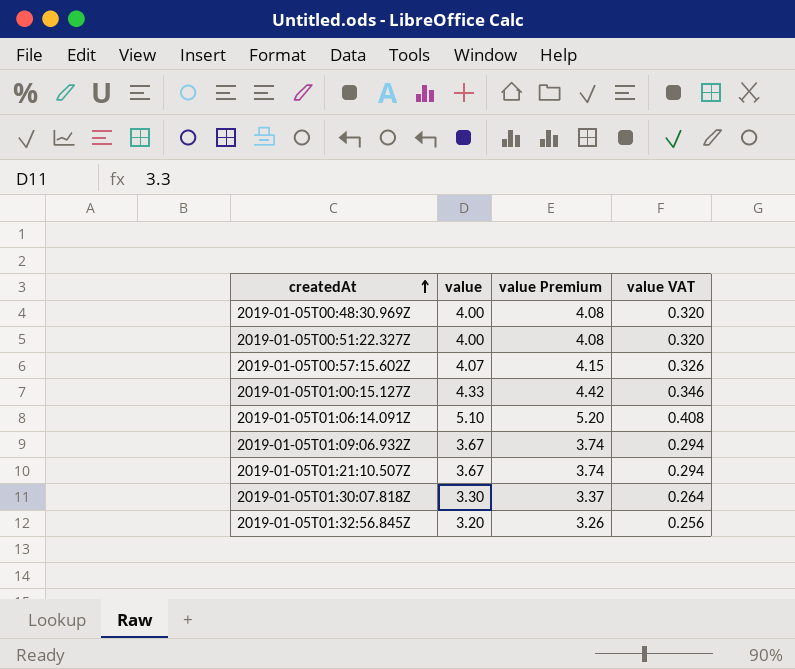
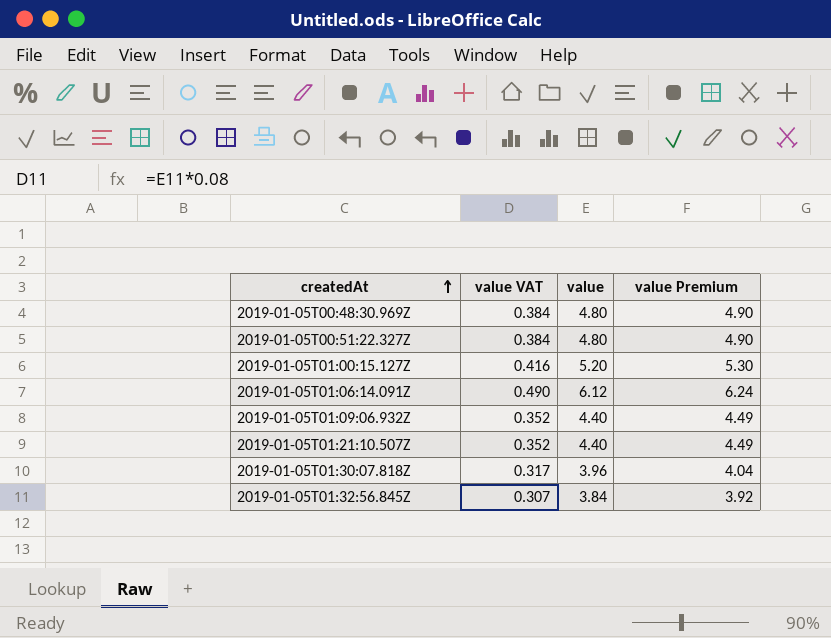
column value VAT | position: 4 -> 2
row 2019-01-05T00:57:15.602Z: 4.07 | 4.15 | 0.326 -> none
2019-01-05T00:48:30.969Z | value VAT: 0.320 -> 0.384
2019-01-05T00:48:30.969Z | value: 4.00 -> 4.80
2019-01-05T00:48:30.969Z | value Premium: 4.08 -> 4.90
2019-01-05T00:51:22.327Z | value VAT: 0.320 -> 0.384
2019-01-05T00:51:22.327Z | value: 4.00 -> 4.80
2019-01-05T00:51:22.327Z | value Premium: 4.08 -> 4.90
2019-01-05T01:00:15.127Z | value VAT: 0.346 -> 0.416
2019-01-05T01:00:15.127Z | value: 4.33 -> 5.20
2019-01-05T01:00:15.127Z | value Premium: 4.42 -> 5.30
2019-01-05T01:06:14.091Z | value VAT: 0.408 -> 0.490
2019-01-05T01:06:14.091Z | value: 5.10 -> 6.12
2019-01-05T01:06:14.091Z | value Premium: 5.20 -> 6.24
2019-01-05T01:09:06.932Z | value VAT: 0.294 -> 0.352
2019-01-05T01:09:06.932Z | value: 3.67 -> 4.40
2019-01-05T01:09:06.932Z | value Premium: 3.74 -> 4.49
2019-01-05T01:21:10.507Z | value VAT: 0.294 -> 0.352
2019-01-05T01:21:10.507Z | value: 3.67 -> 4.40
2019-01-05T01:21:10.507Z | value Premium: 3.74 -> 4.49
2019-01-05T01:30:07.818Z | value VAT: 0.264 -> 0.317
2019-01-05T01:30:07.818Z | value: 3.30 -> 3.96
2019-01-05T01:30:07.818Z | value Premium: 3.37 -> 4.04
2019-01-05T01:32:56.845Z | value VAT: 0.256 -> 0.307
2019-01-05T01:32:56.845Z | value: 3.20 -> 3.84
2019-01-05T01:32:56.845Z | value Premium: 3.26 -> 3.92

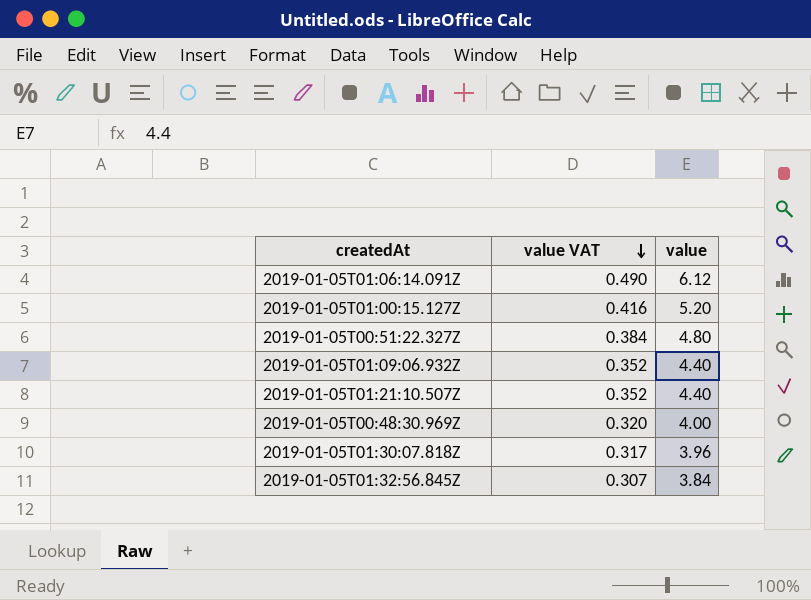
row order: createdAt ascending -> value VAT descending
column value Premium | formula: [value] * 1.02 -> none
2019-01-05T00:48:30.969Z | value VAT: 0.384 -> 0.320
2019-01-05T00:48:30.969Z | value: 4.80 -> 4.00

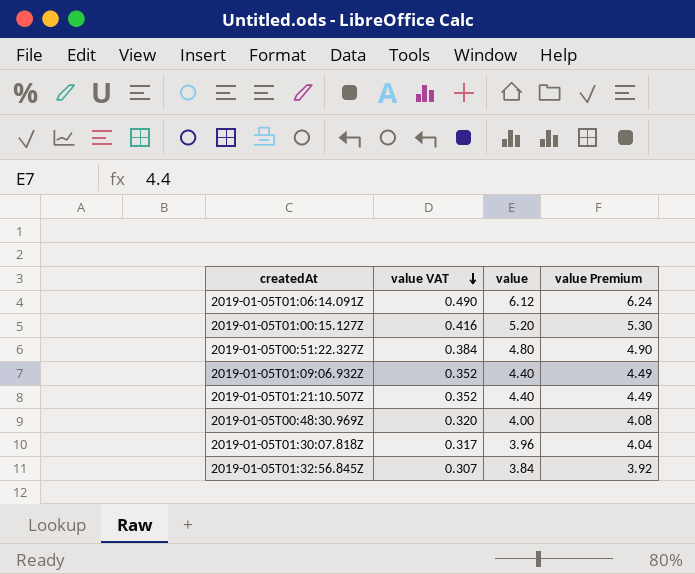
column value Premium | formula: none -> [value] * 1.02

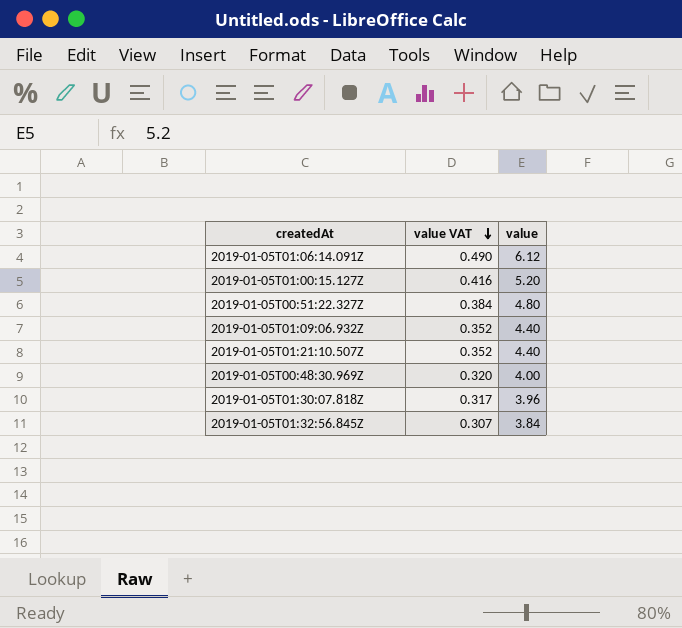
column value Premium | formula: [value] * 1.02 -> none

